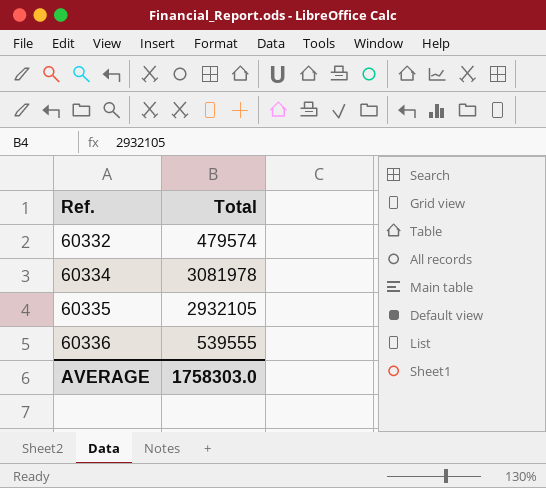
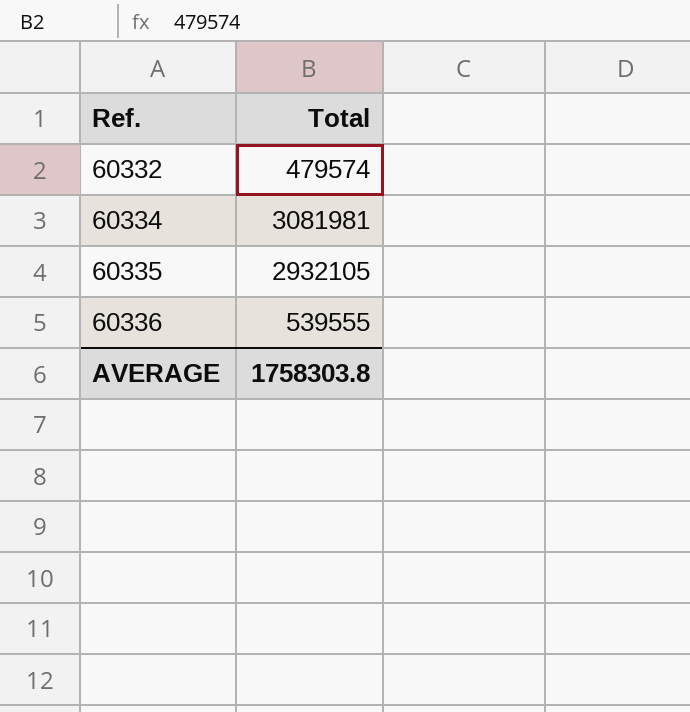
60334 | Total: 3081978 -> 3081981
AVERAGE | Total: 1758303.0 -> 1758303.8

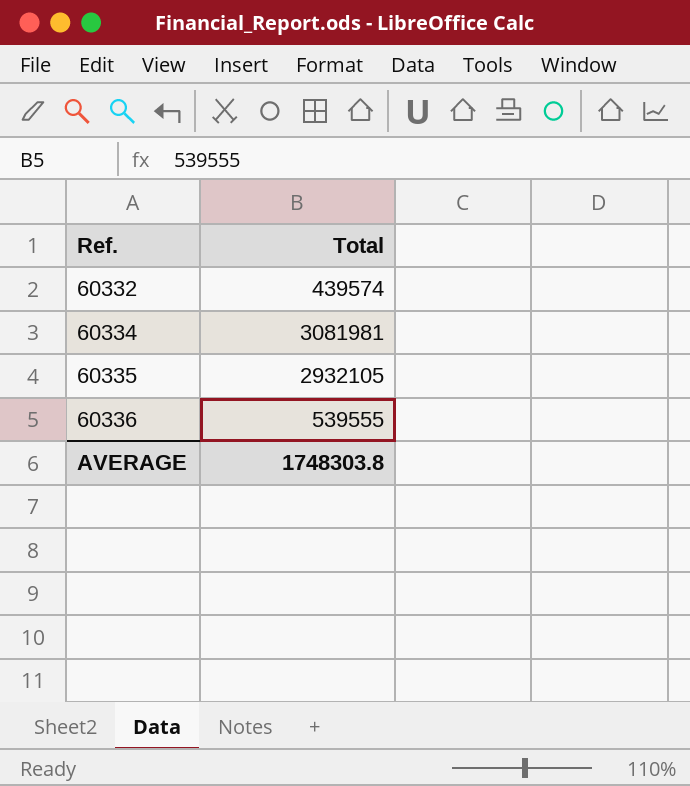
60332 | Total: 479574 -> 439574
AVERAGE | Total: 1758303.8 -> 1748303.8

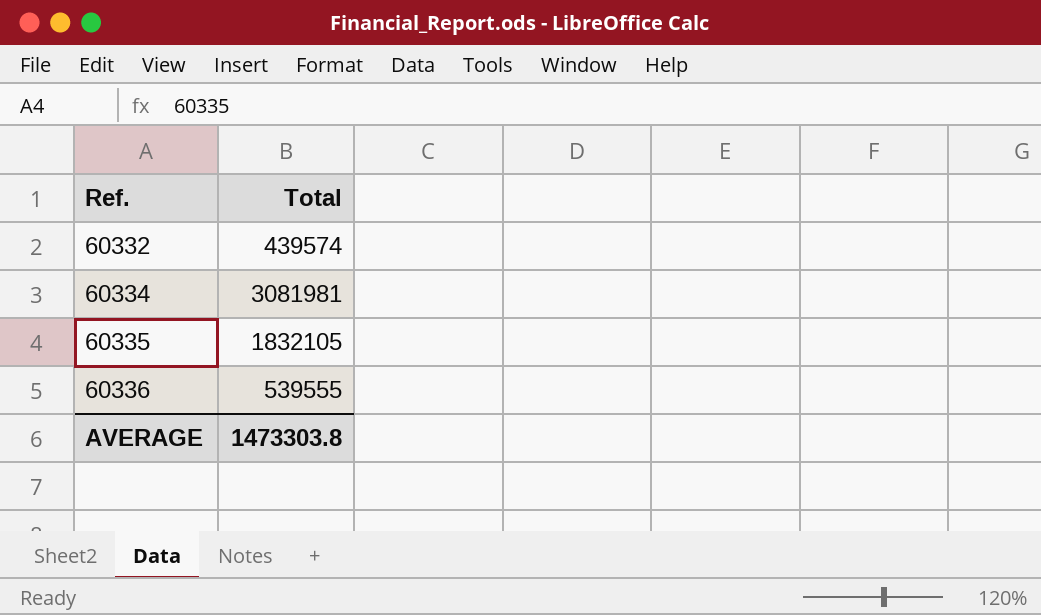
60335 | Total: 2932105 -> 1832105
AVERAGE | Total: 1748303.8 -> 1473303.8

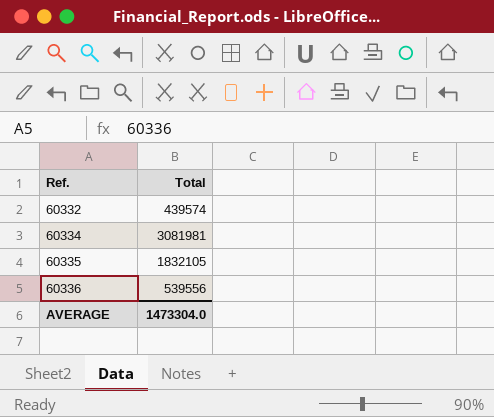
60336 | Total: 539555 -> 539556
AVERAGE | Total: 1473303.8 -> 1473304.0

